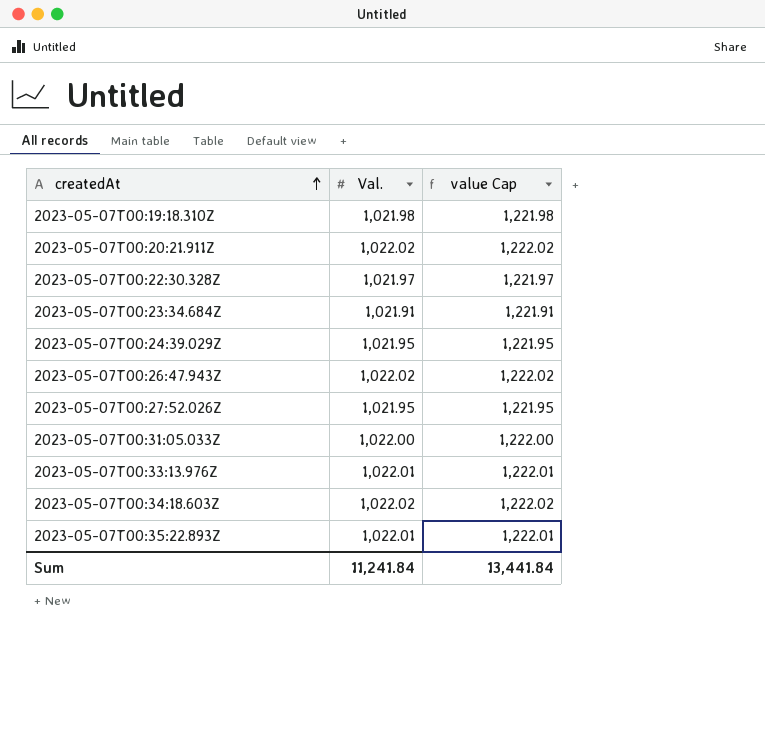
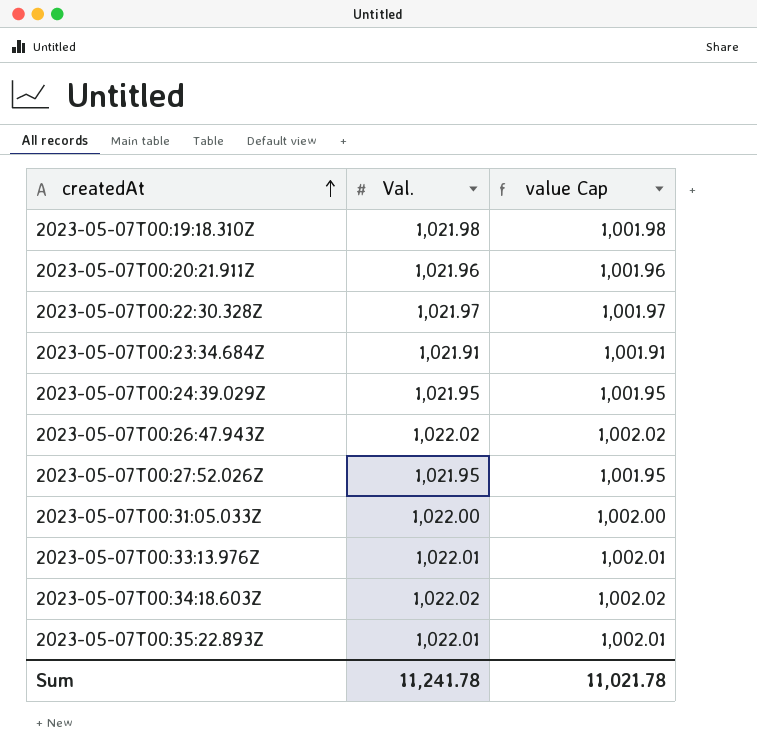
column value Cap | formula: [Val.] + 200 -> [Val.] - 20
2023-05-07T00:20:21.911Z | Val.: 1,022.02 -> 1,021.96
Sum | Val.: 11,241.84 -> 11,241.78
Sum | value Cap: 13,441.84 -> 11,021.78

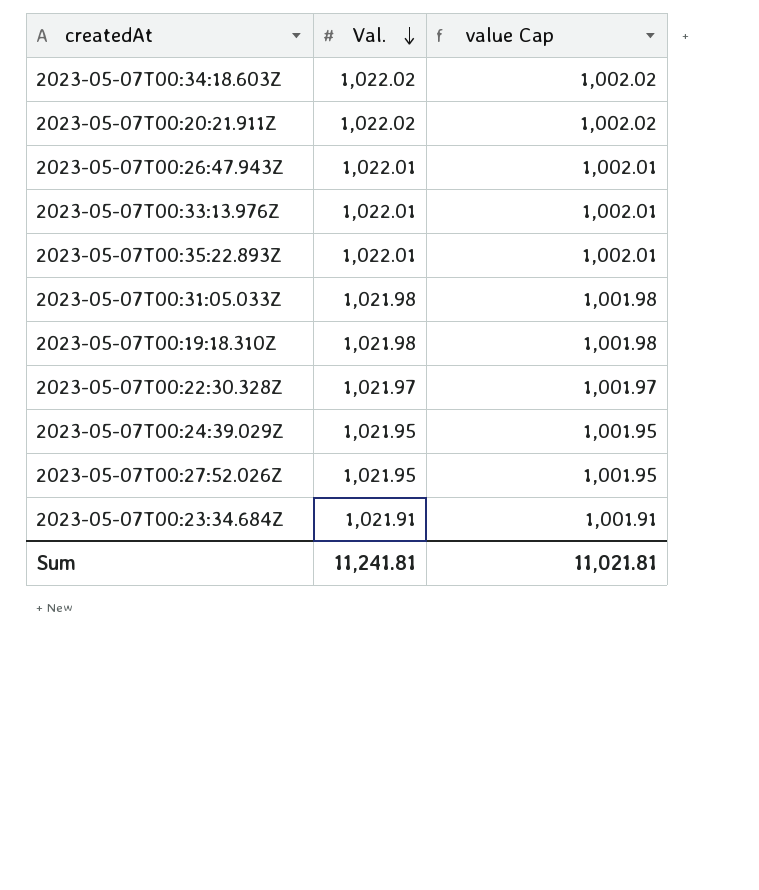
row order: createdAt ascending -> Val. descending
2023-05-07T00:20:21.911Z | Val.: 1,021.96 -> 1,022.02
2023-05-07T00:20:21.911Z | value Cap: 1,001.96 -> 1,002.02
2023-05-07T00:26:47.943Z | Val.: 1,022.02 -> 1,022.01
2023-05-07T00:26:47.943Z | value Cap: 1,002.02 -> 1,002.01
2023-05-07T00:31:05.033Z | Val.: 1,022.00 -> 1,021.98
2023-05-07T00:31:05.033Z | value Cap: 1,002.00 -> 1,001.98
Sum | Val.: 11,241.78 -> 11,241.81
Sum | value Cap: 11,021.78 -> 11,021.81

